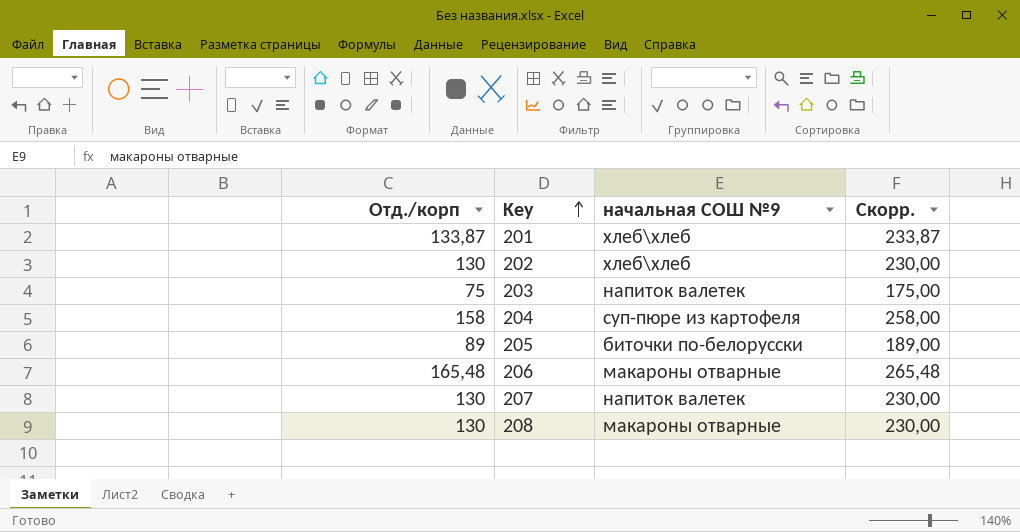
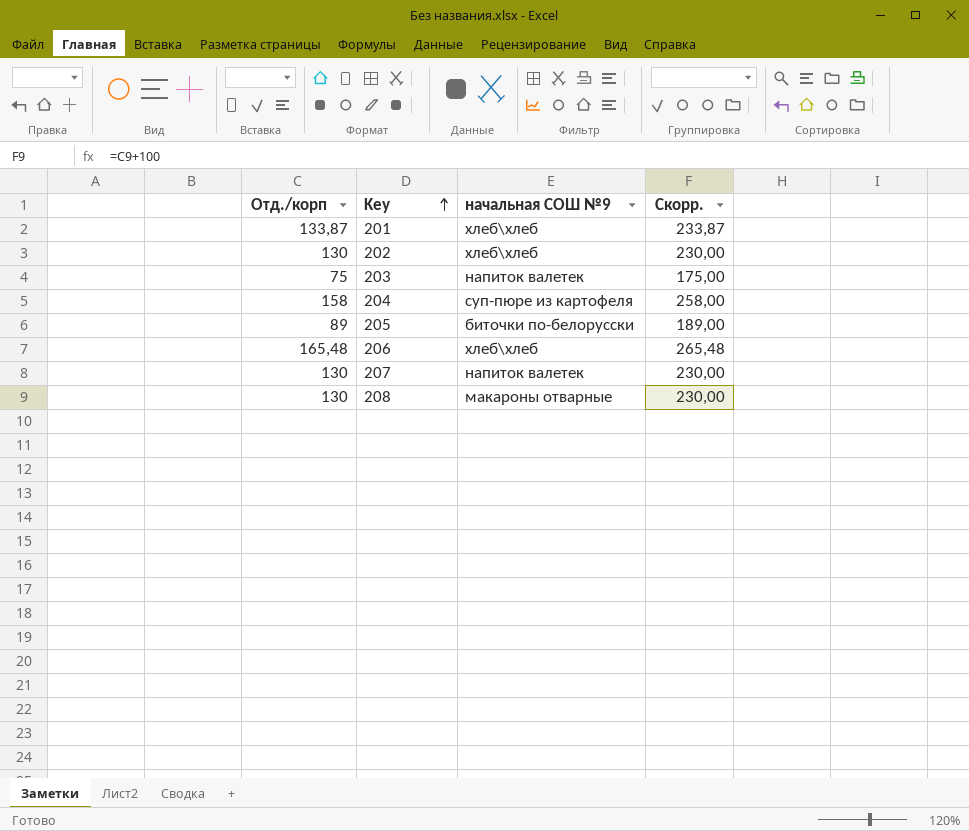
206 | начальная СОШ №9: макароны отварные -> хлеб\хлеб

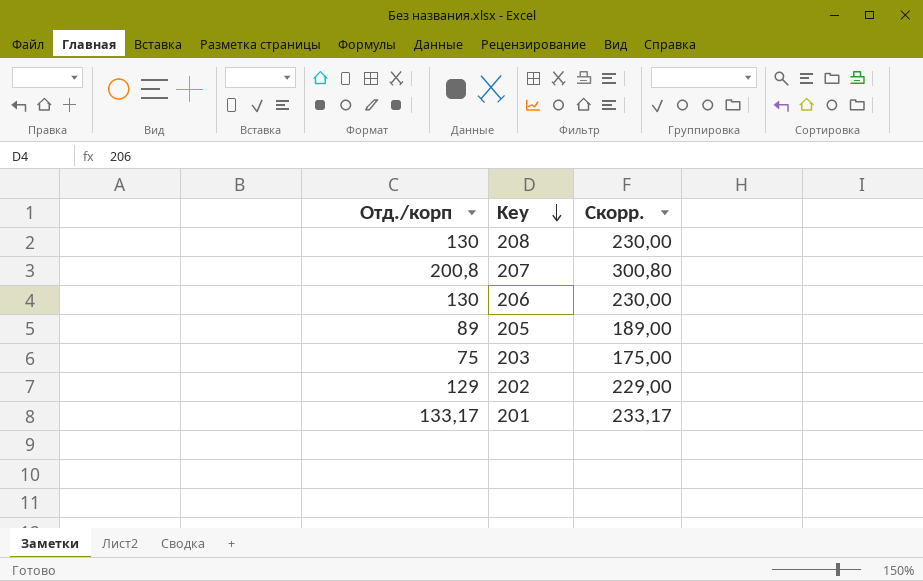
row order: Key ascending -> Key descending
column начальная СОШ №9 | position: 3 -> none
row 204: 158 | суп-пюре из картофеля | 258,00 -> none
207 | Отд./корп: 130 -> 200,8
207 | Скорр.: 230,00 -> 300,80
206 | Отд./корп: 165,48 -> 130
206 | Скорр.: 265,48 -> 230,00
202 | Отд./корп: 130 -> 129
202 | Скорр.: 230,00 -> 229,00
201 | Отд./корп: 133,87 -> 133,17
201 | Скорр.: 233,87 -> 233,17

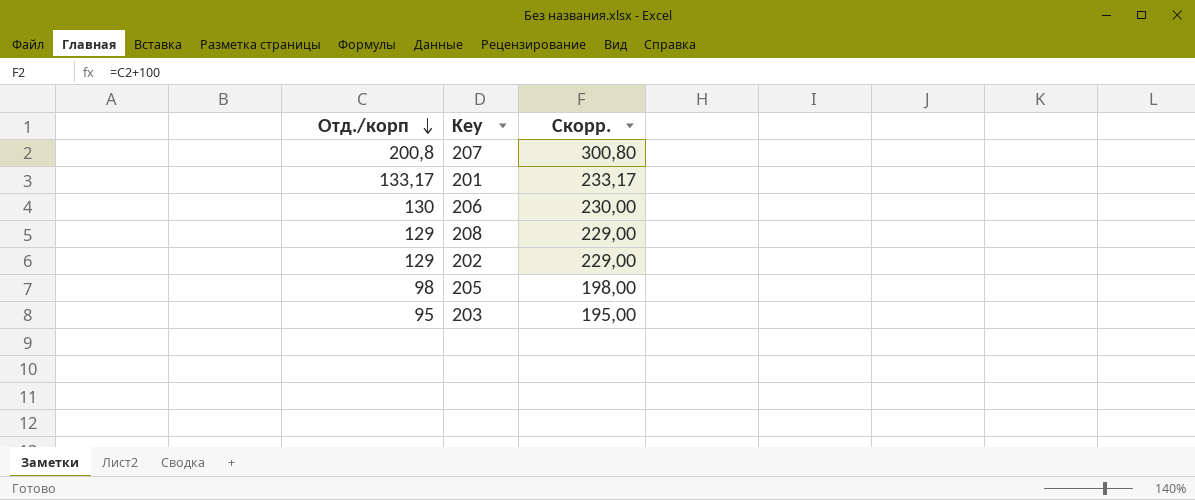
row order: Key descending -> Отд./корп descending
208 | Отд./корп: 130 -> 129
208 | Скорр.: 230,00 -> 229,00
205 | Отд./корп: 89 -> 98
205 | Скорр.: 189,00 -> 198,00
203 | Отд./корп: 75 -> 95
203 | Скорр.: 175,00 -> 195,00

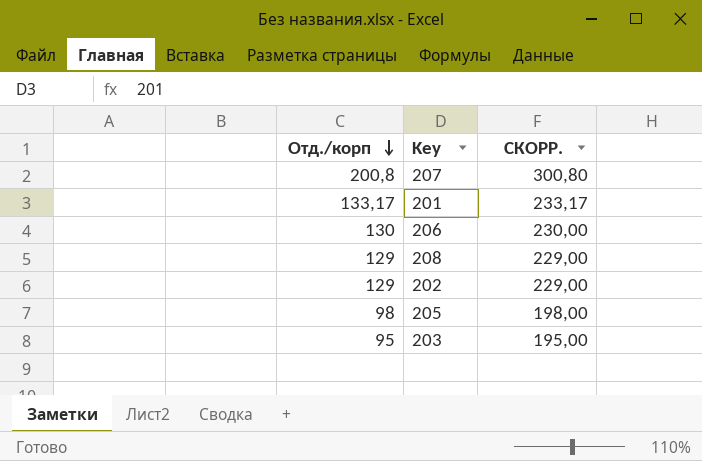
column name: Скорр. -> СКОРР.

